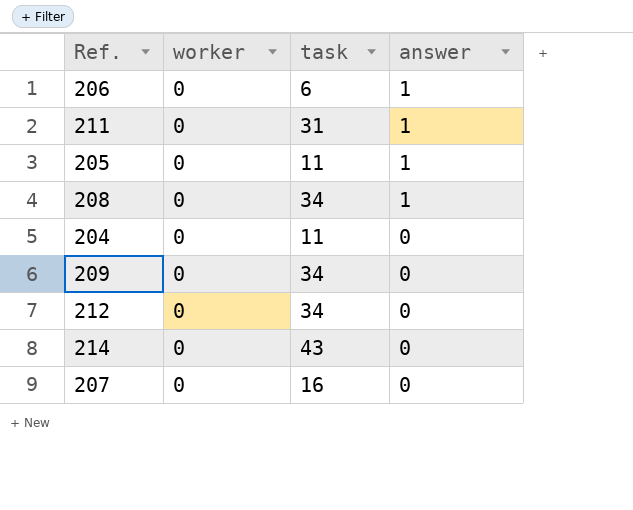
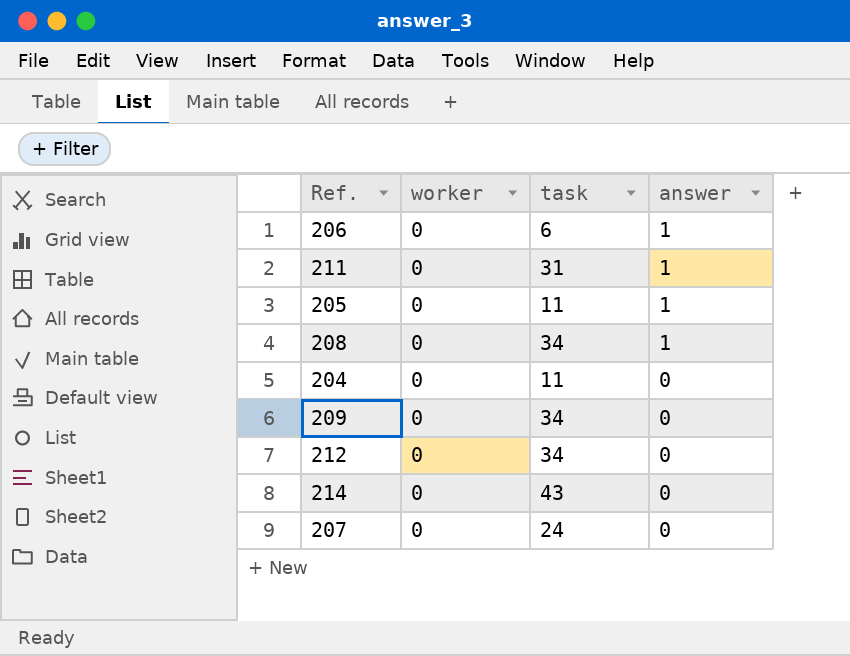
207 | task: 16 -> 24

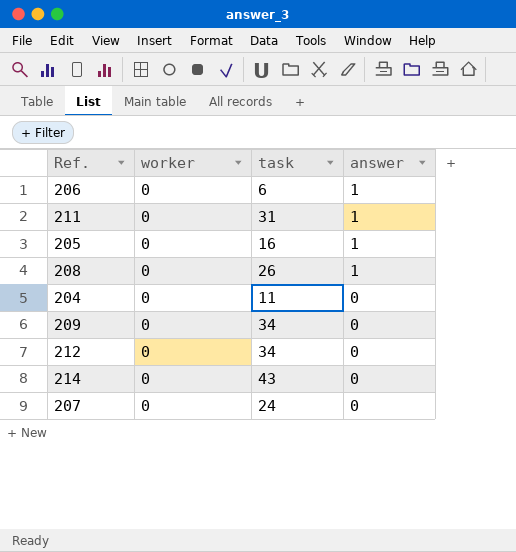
205 | task: 11 -> 16
208 | task: 34 -> 26

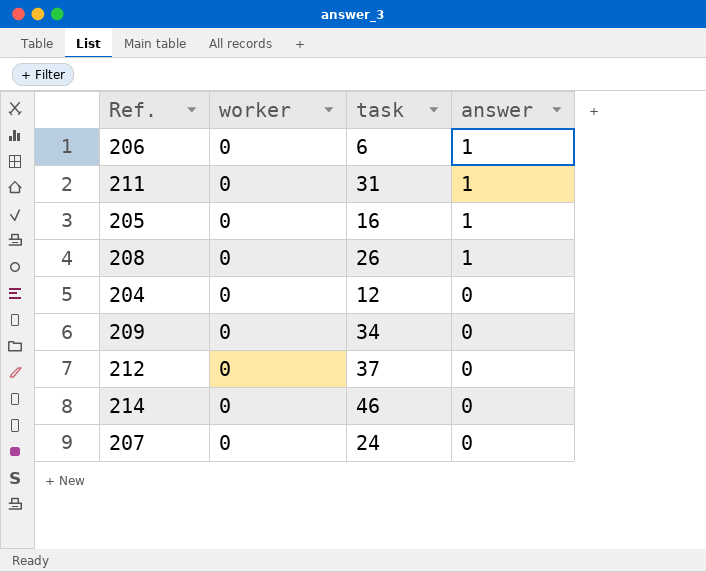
204 | task: 11 -> 12
212 | task: 34 -> 37
214 | task: 43 -> 46

